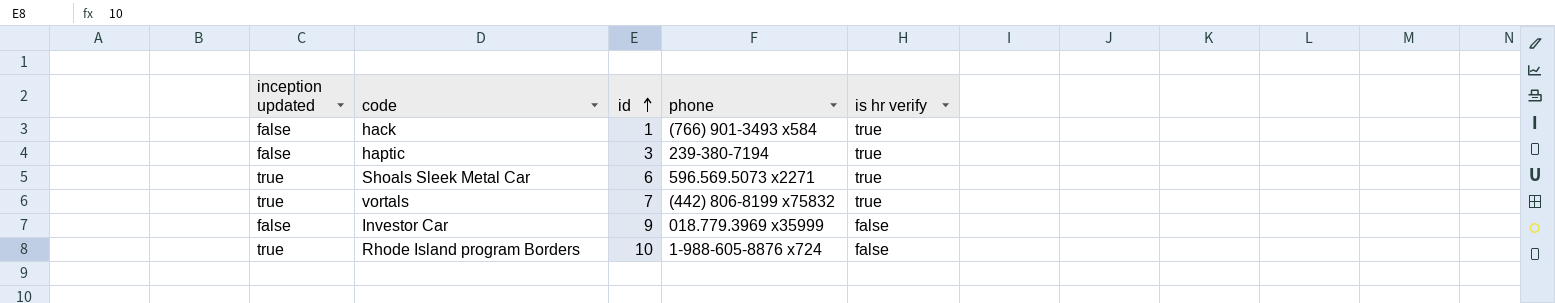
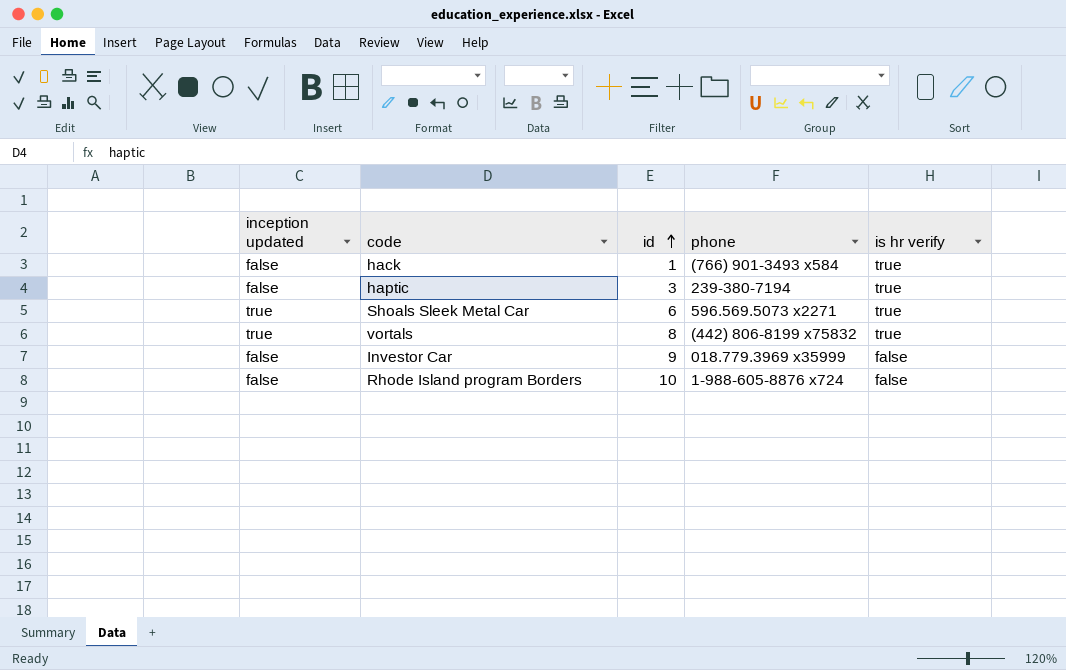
vortals | id: 7 -> 8
Rhode Island program Borders | inception updated: true -> false

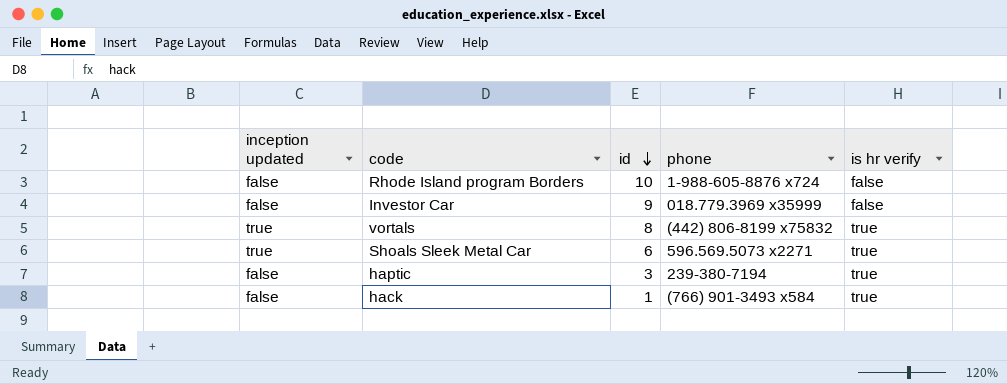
row order: id ascending -> id descending

